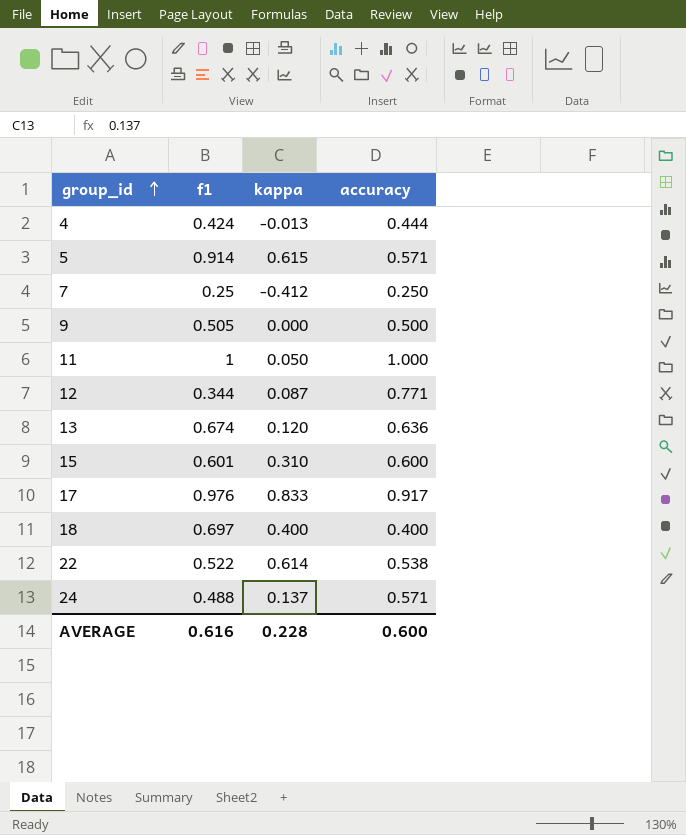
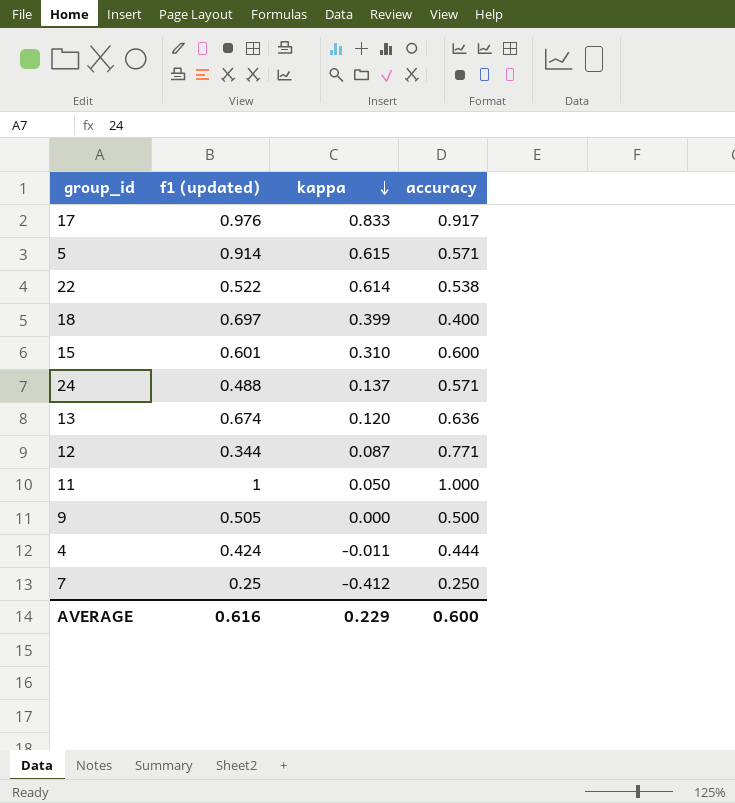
row order: group_id ascending -> kappa descending
column name: f1 -> f1 (updated)
18 | kappa: 0.400 -> 0.399
4 | kappa: -0.013 -> -0.011
AVERAGE | kappa: 0.228 -> 0.229

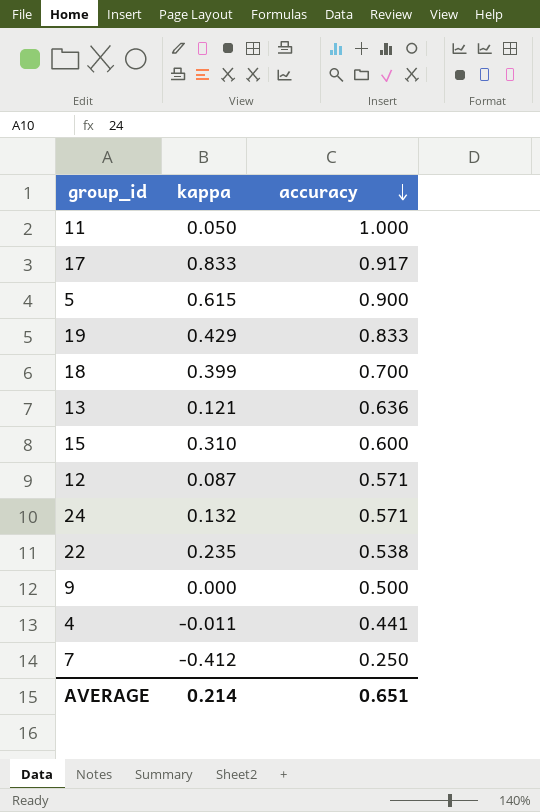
row order: kappa descending -> accuracy descending
column f1 (updated) | position: 2 -> none
5 | accuracy: 0.571 -> 0.900
row 19: none -> 0.429 | 0.833
18 | accuracy: 0.400 -> 0.700
13 | kappa: 0.120 -> 0.121
12 | accuracy: 0.771 -> 0.571
24 | kappa: 0.137 -> 0.132
22 | kappa: 0.614 -> 0.235
4 | accuracy: 0.444 -> 0.441
AVERAGE | kappa: 0.229 -> 0.214
AVERAGE | accuracy: 0.600 -> 0.651

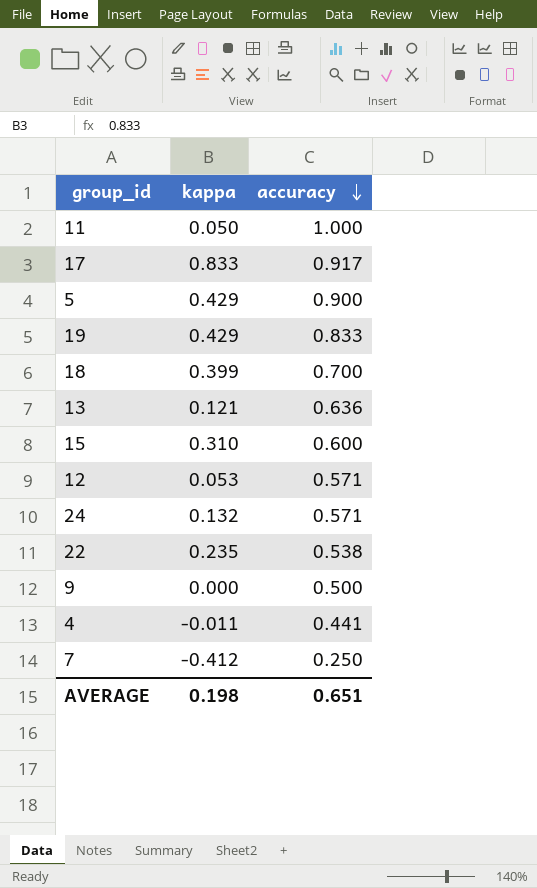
5 | kappa: 0.615 -> 0.429
12 | kappa: 0.087 -> 0.053
AVERAGE | kappa: 0.214 -> 0.198

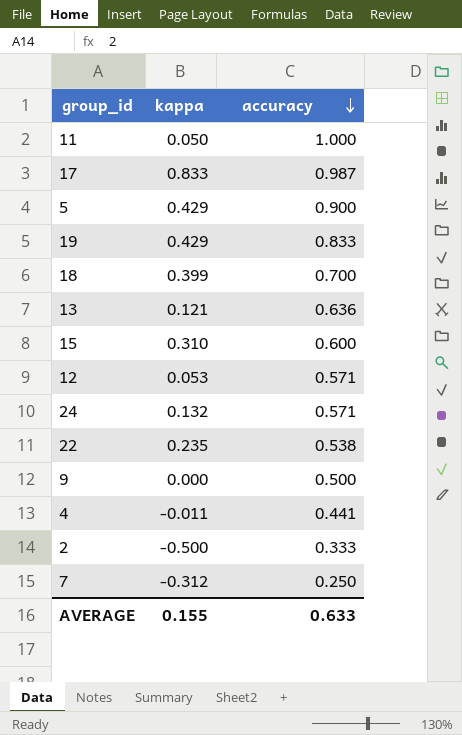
17 | accuracy: 0.917 -> 0.987
row 2: none -> -0.500 | 0.333
7 | kappa: -0.412 -> -0.312
AVERAGE | kappa: 0.198 -> 0.155
AVERAGE | accuracy: 0.651 -> 0.633

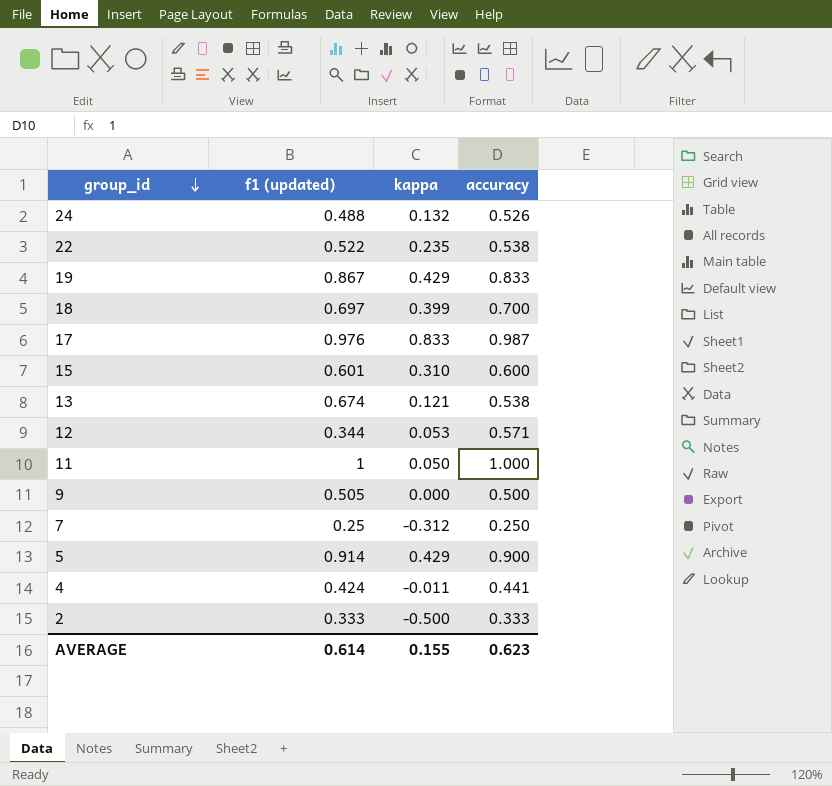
row order: accuracy descending -> group_id descending
column f1 (updated) | position: none -> 2
24 | accuracy: 0.571 -> 0.526
13 | accuracy: 0.636 -> 0.538
AVERAGE | accuracy: 0.633 -> 0.623

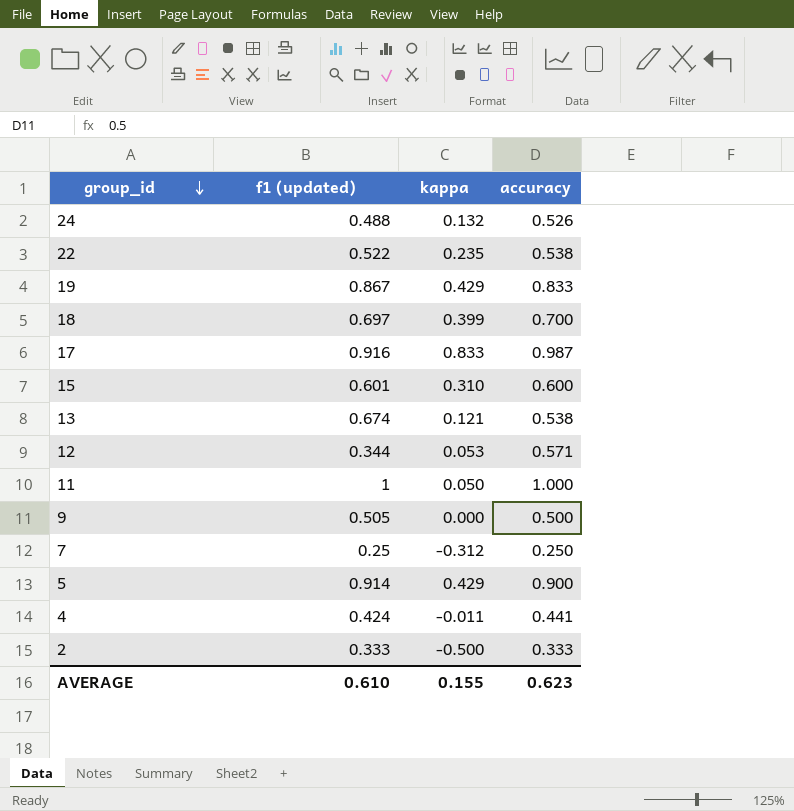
17 | f1 (updated): 0.976 -> 0.916
AVERAGE | f1 (updated): 0.614 -> 0.610

